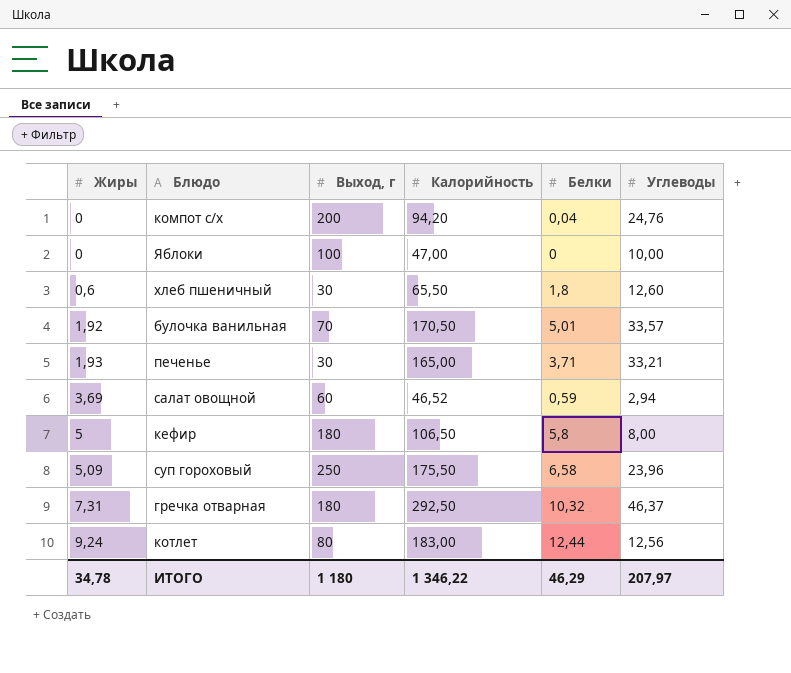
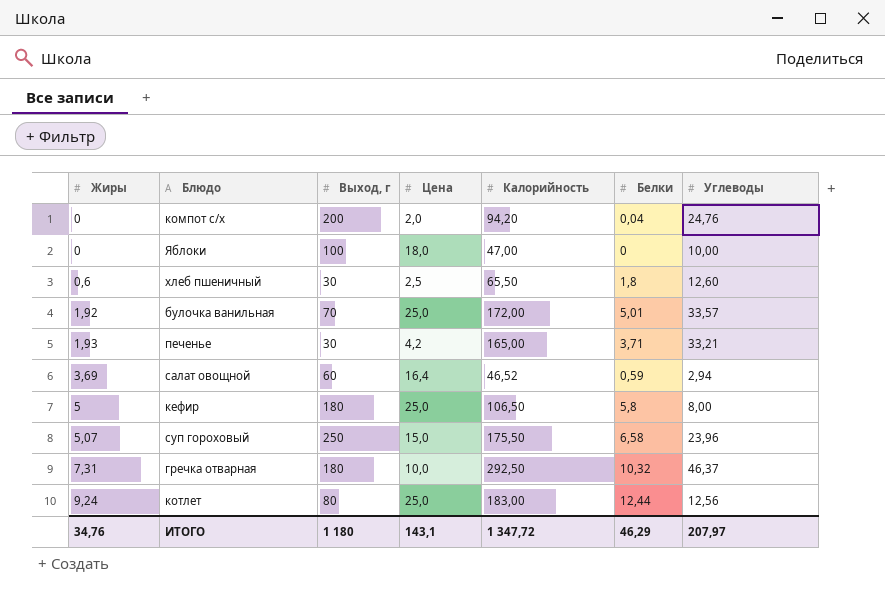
column Цена | position: none -> 4
булочка ванильная | Калорийность: 170,50 -> 172,00
суп гороховый | Жиры: 5,09 -> 5,07
ИТОГО | Жиры: 34,78 -> 34,76
ИТОГО | Калорийность: 1 346,22 -> 1 347,72

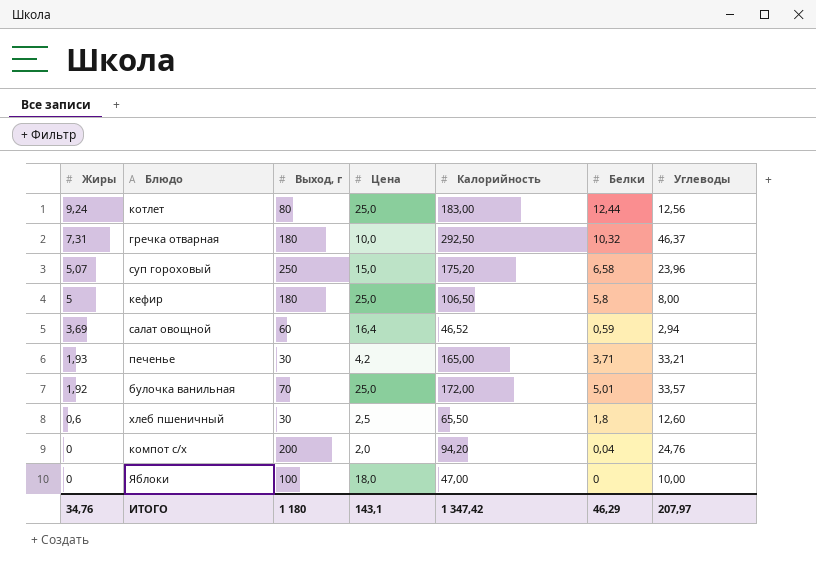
row order: Жиры ascending -> Жиры descending
суп гороховый | Калорийность: 175,50 -> 175,20
ИТОГО | Калорийность: 1 347,72 -> 1 347,42

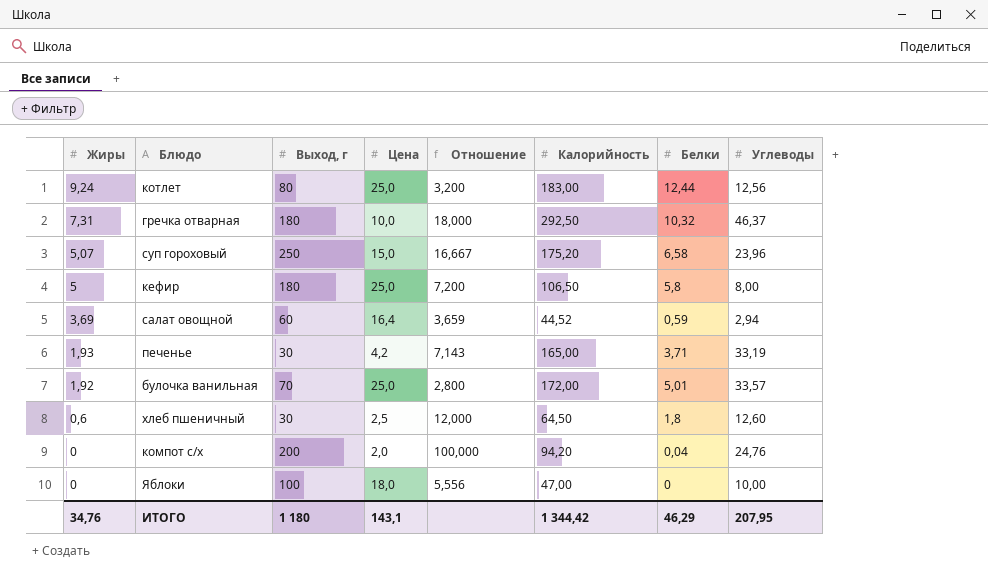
column Отношение | formula: none -> [Выход, г] / [Цена]
салат овощной | Калорийность: 46,52 -> 44,52
печенье | Углеводы: 33,21 -> 33,19
хлеб пшеничный | Калорийность: 65,50 -> 64,50
ИТОГО | Калорийность: 1 347,42 -> 1 344,42
ИТОГО | Углеводы: 207,97 -> 207,95

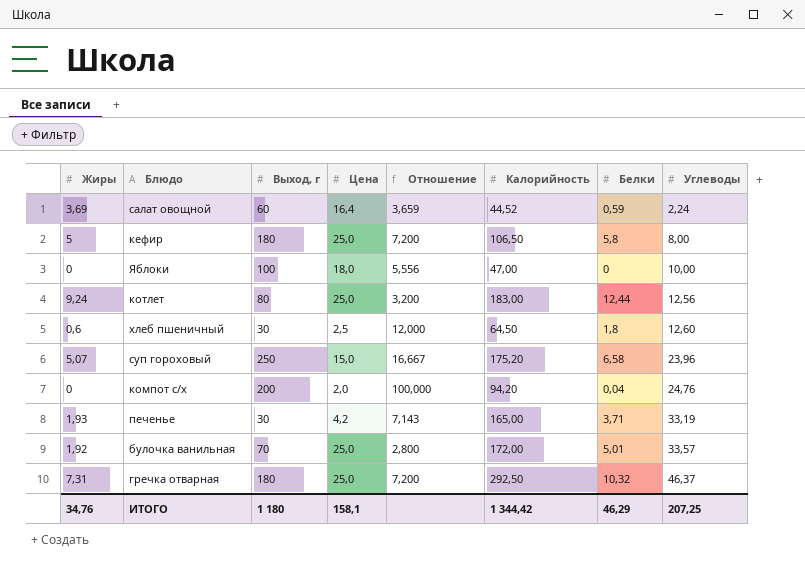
row order: Жиры descending -> Углеводы ascending
салат овощной | Углеводы: 2,94 -> 2,24
гречка отварная | Цена: 10,0 -> 25,0
гречка отварная | Отношение: 18,000 -> 7,200
ИТОГО | Цена: 143,1 -> 158,1
ИТОГО | Углеводы: 207,95 -> 207,25

